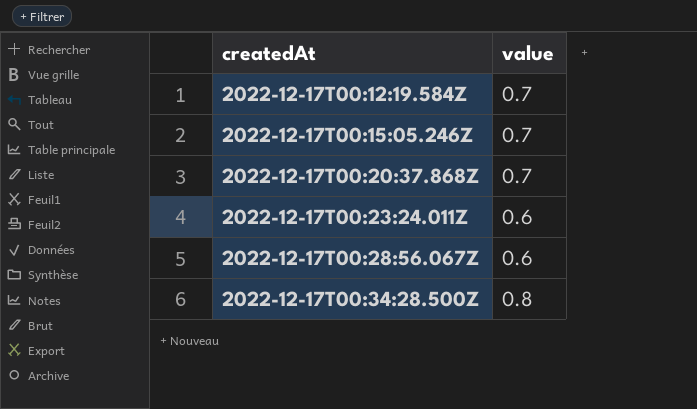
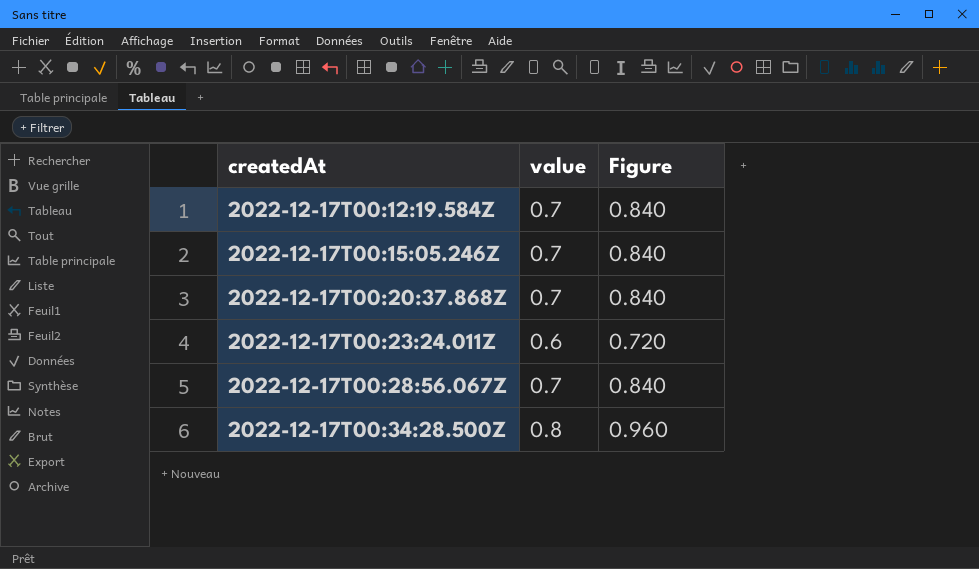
column Figure | formula: none -> [value] * 1.2
2022-12-17T00:28:56.067Z | value: 0.6 -> 0.7

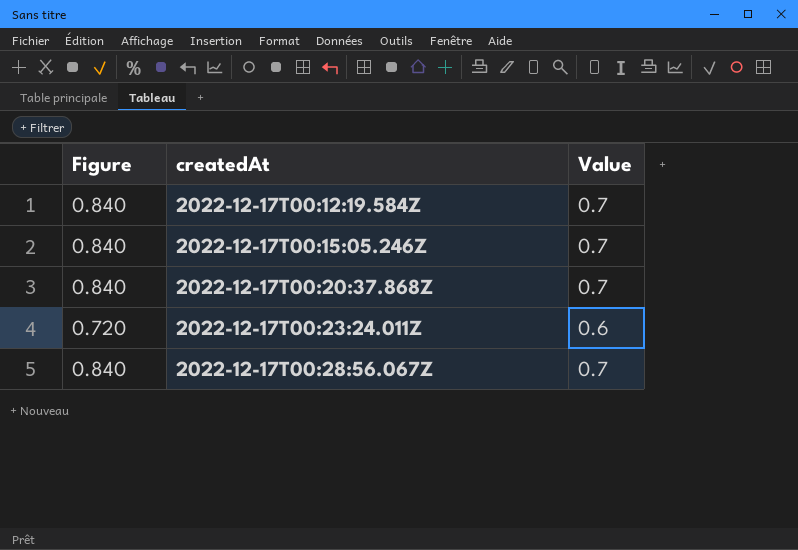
column Figure | position: 3 -> 1
column name: value -> Value
row 2022-12-17T00:34:28.500Z: 0.8 | 0.960 -> none

